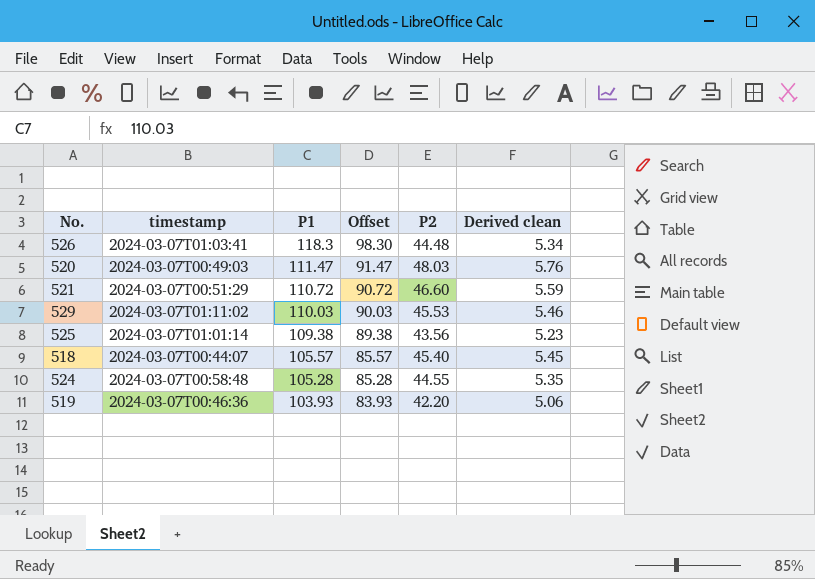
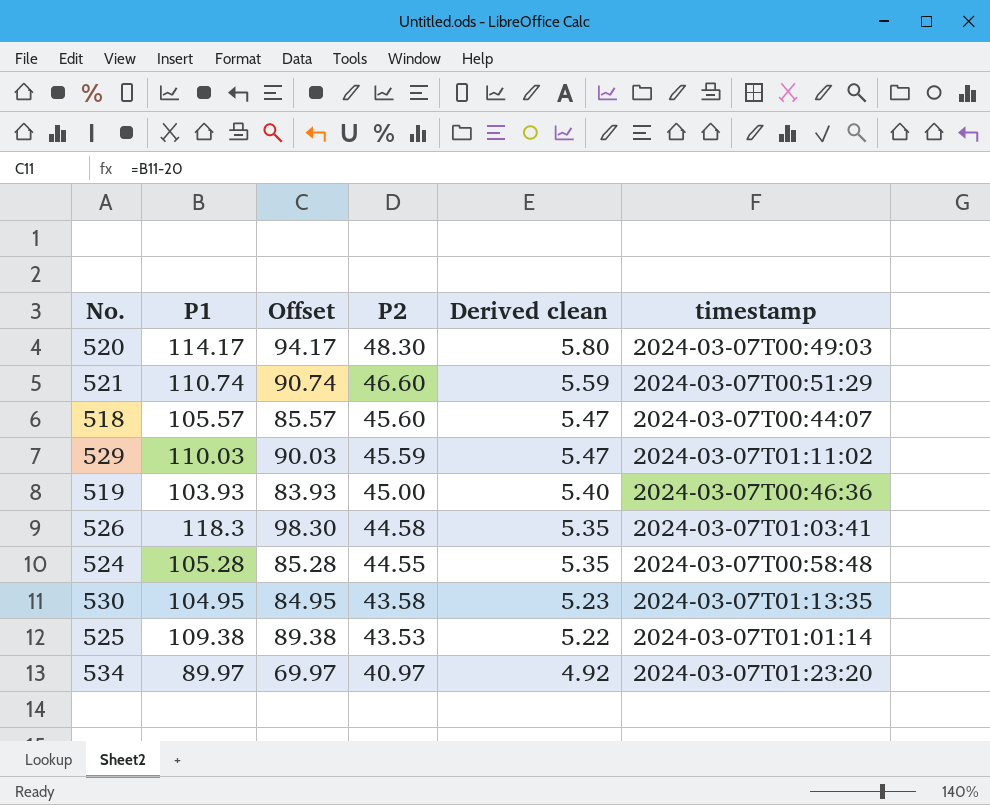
row order: P1 descending -> P2 descending
column timestamp | position: 2 -> 6
520 | P1: 111.47 -> 114.17
520 | Offset: 91.47 -> 94.17
520 | P2: 48.03 -> 48.30
520 | Derived clean: 5.76 -> 5.80
521 | P1: 110.72 -> 110.74
521 | Offset: 90.72 -> 90.74
518 | P2: 45.40 -> 45.60
518 | Derived clean: 5.45 -> 5.47
529 | P2: 45.53 -> 45.59
529 | Derived clean: 5.46 -> 5.47
519 | P2: 42.20 -> 45.00
519 | Derived clean: 5.06 -> 5.40
526 | P2: 44.48 -> 44.58
526 | Derived clean: 5.34 -> 5.35
row 530: none -> 104.95 | 84.95 | 43.58 | 5.23 | 2024-03-07T01:13:35
525 | P2: 43.56 -> 43.53
525 | Derived clean: 5.23 -> 5.22
row 534: none -> 89.97 | 69.97 | 40.97 | 4.92 | 2024-03-07T01:23:20

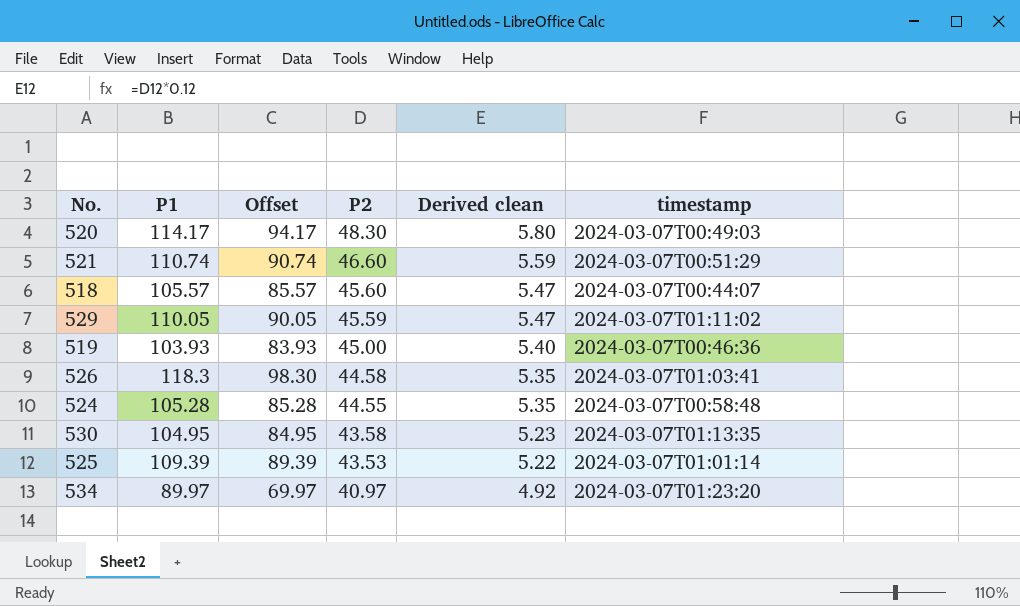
529 | P1: 110.03 -> 110.05
529 | Offset: 90.03 -> 90.05
525 | P1: 109.38 -> 109.39
525 | Offset: 89.38 -> 89.39

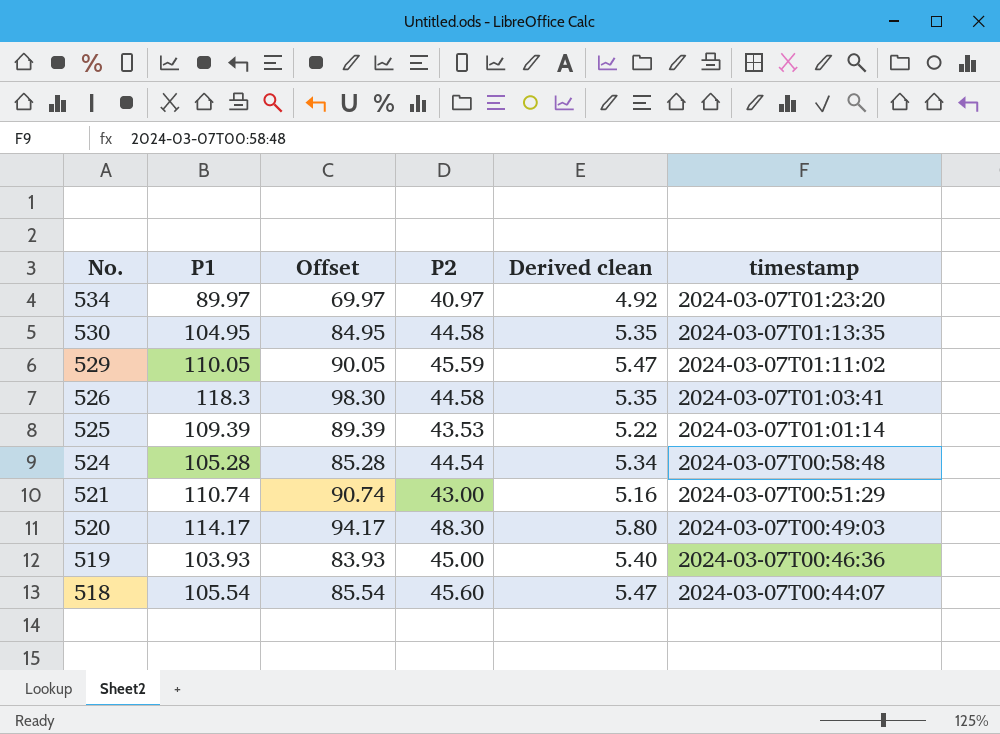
row order: P2 descending -> No. descending
530 | P2: 43.58 -> 44.58
530 | Derived clean: 5.23 -> 5.35
524 | P2: 44.55 -> 44.54
524 | Derived clean: 5.35 -> 5.34
521 | P2: 46.60 -> 43.00
521 | Derived clean: 5.59 -> 5.16
518 | P1: 105.57 -> 105.54
518 | Offset: 85.57 -> 85.54

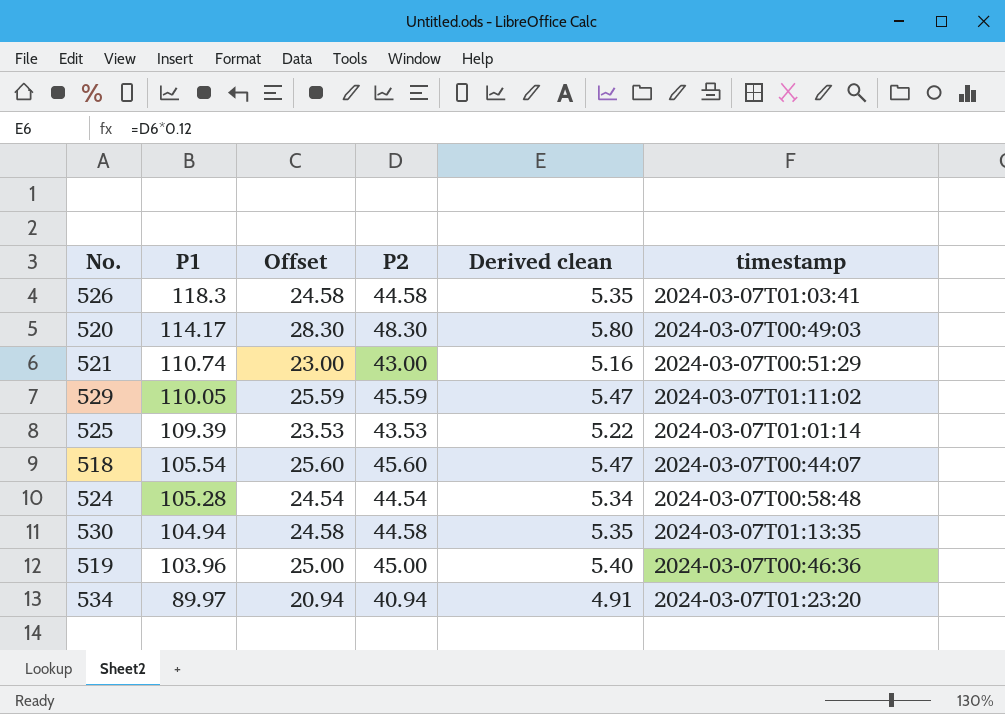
row order: No. descending -> P1 descending
column Offset | formula: [P1] - 20 -> [P2] - 20
530 | P1: 104.95 -> 104.94
519 | P1: 103.93 -> 103.96
534 | P2: 40.97 -> 40.94
534 | Derived clean: 4.92 -> 4.91

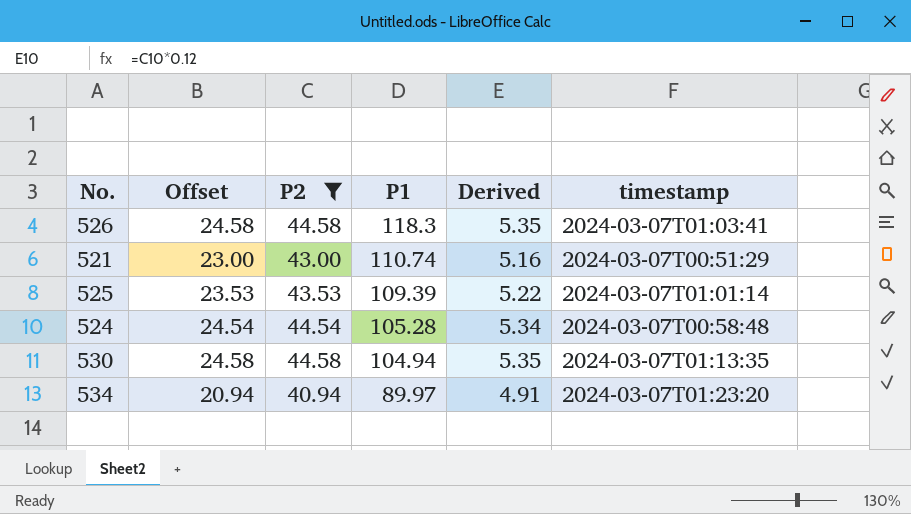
filter: none -> P2 <= 44.58
column P1 | position: 2 -> 4
column name: Derived clean -> Derived

